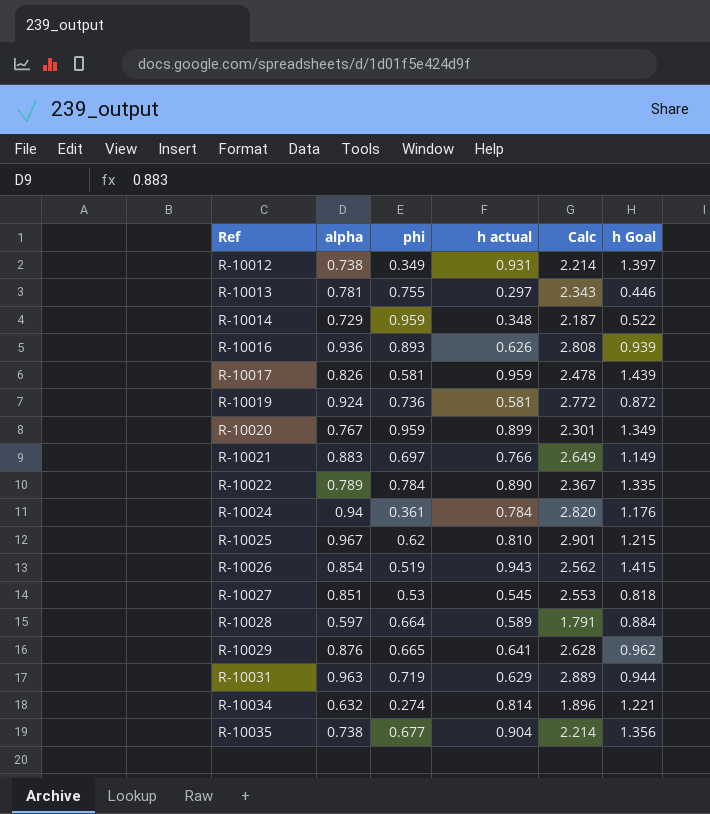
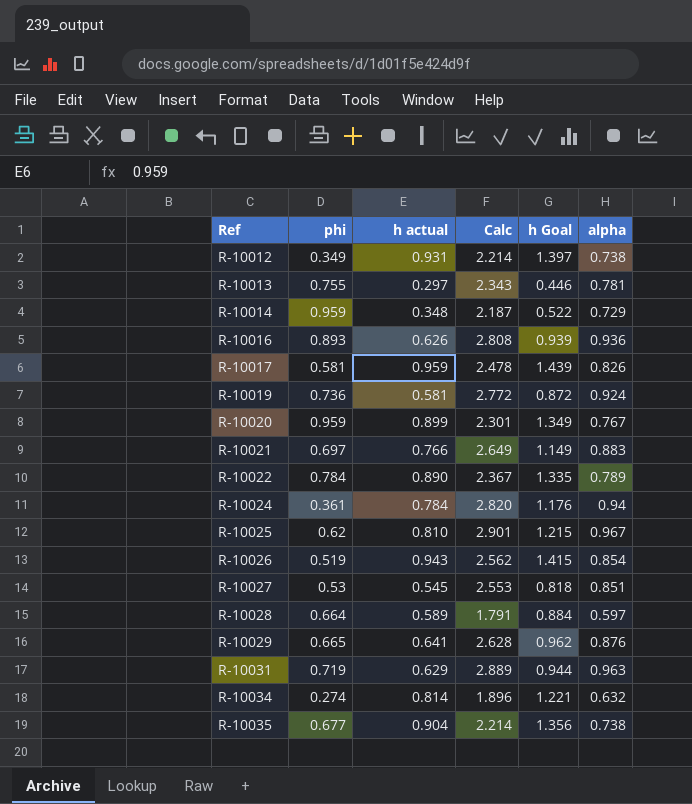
column alpha | position: 2 -> 6

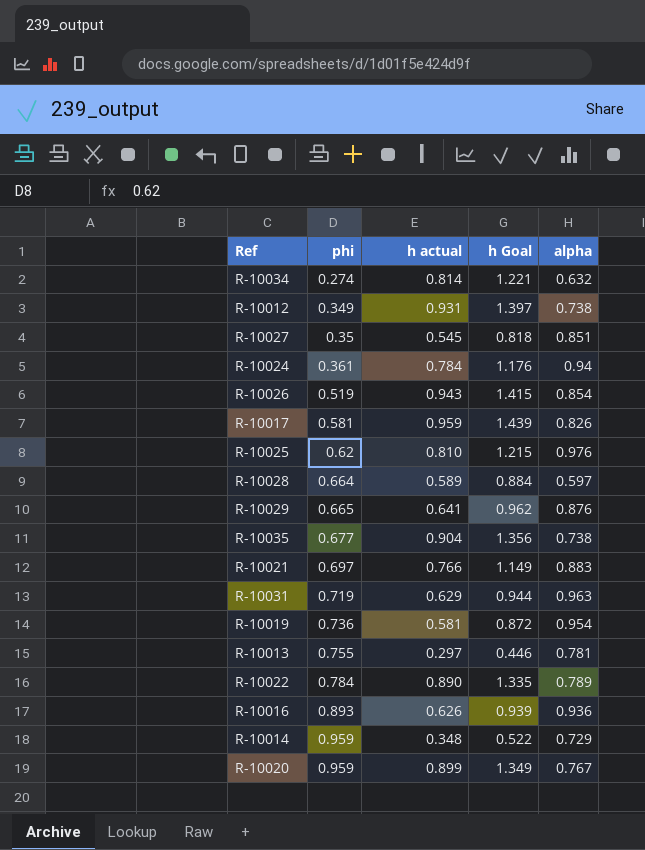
row order: Ref ascending -> phi ascending
column Calc | formula: [alpha] * 3 -> none
R-10027 | phi: 0.53 -> 0.35
R-10025 | alpha: 0.967 -> 0.976
R-10019 | alpha: 0.924 -> 0.954

